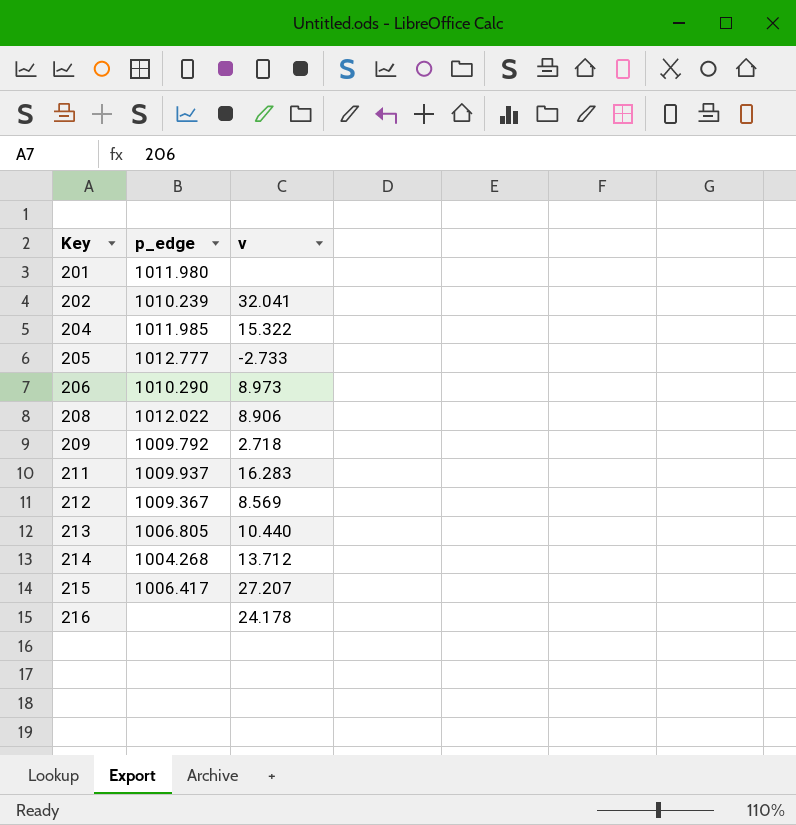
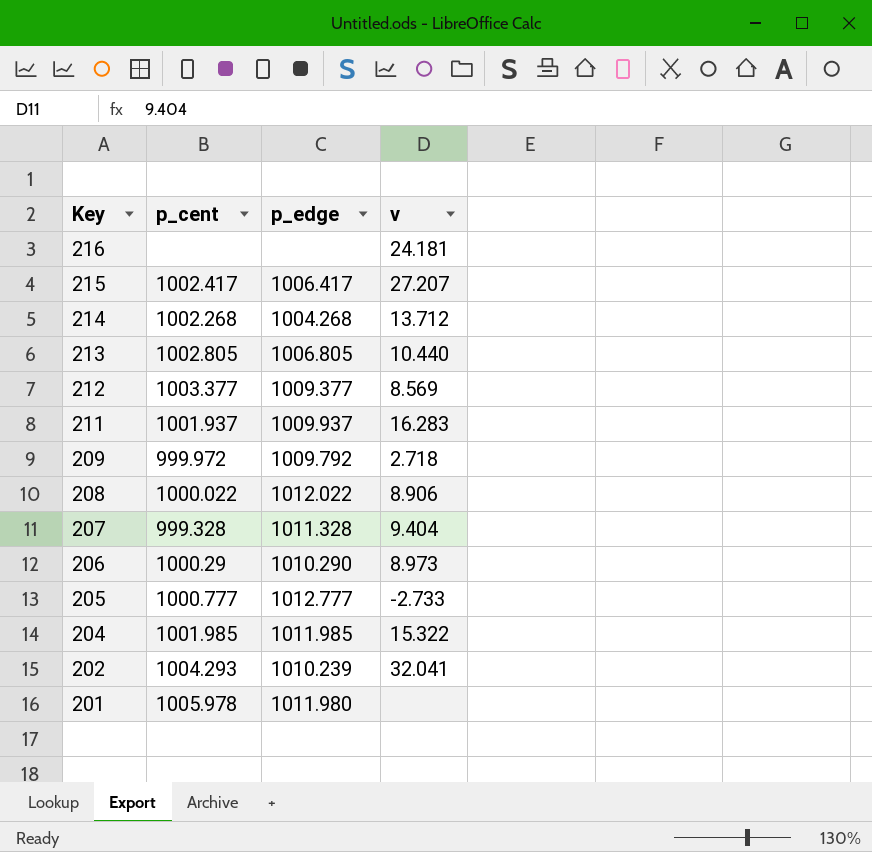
row order: Key ascending -> Key descending
column p_cent | position: none -> 2
216 | v: 24.178 -> 24.181
212 | p_edge: 1009.367 -> 1009.377
row 207: none -> 999.328 | 1011.328 | 9.404

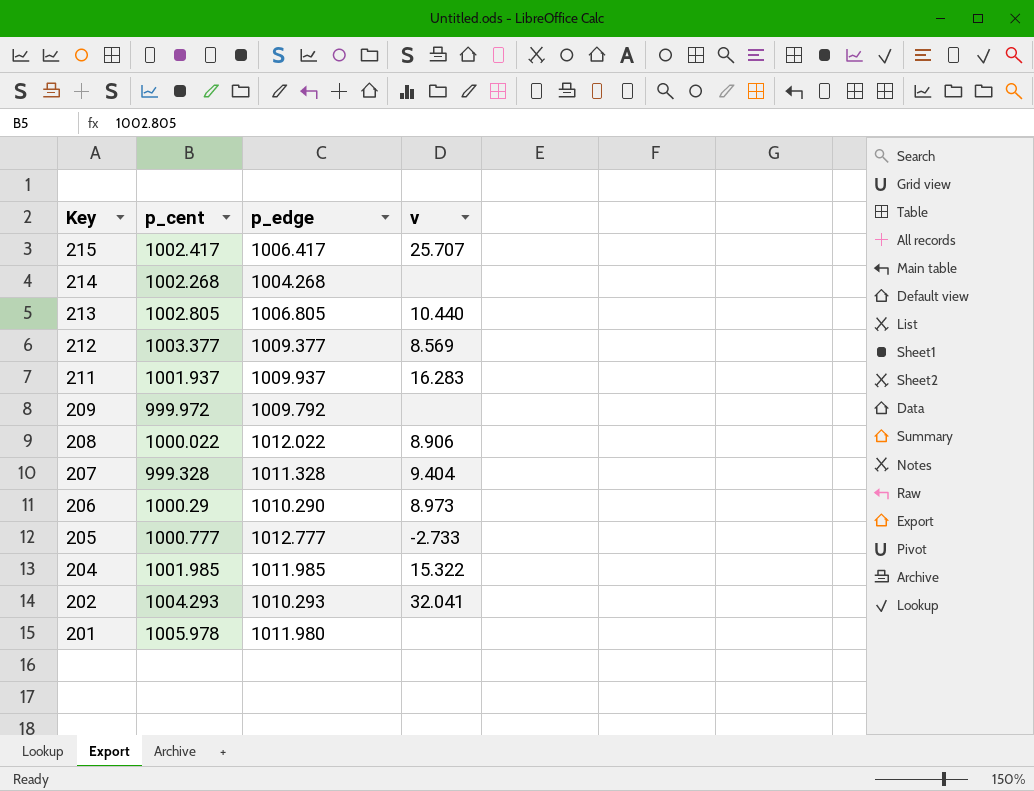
row 216: none | none | 24.181 -> none
215 | v: 27.207 -> 25.707
214 | v: 13.712 -> none
209 | v: 2.718 -> none
202 | p_edge: 1010.239 -> 1010.293

